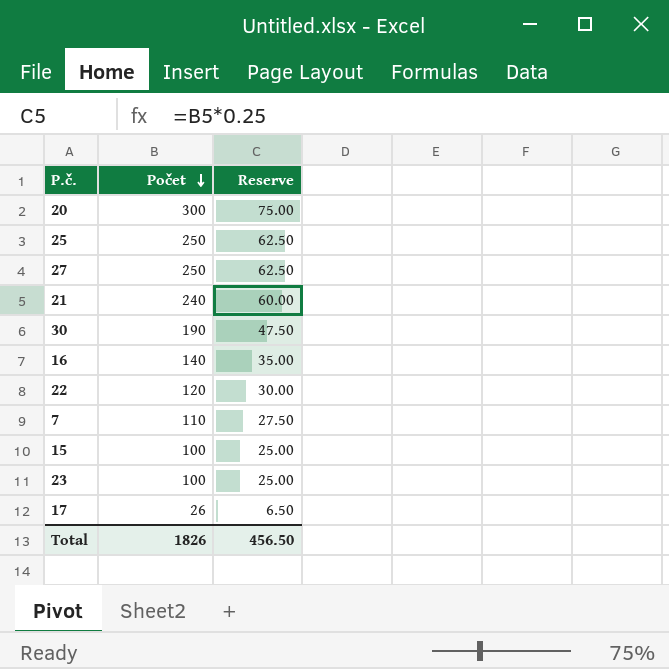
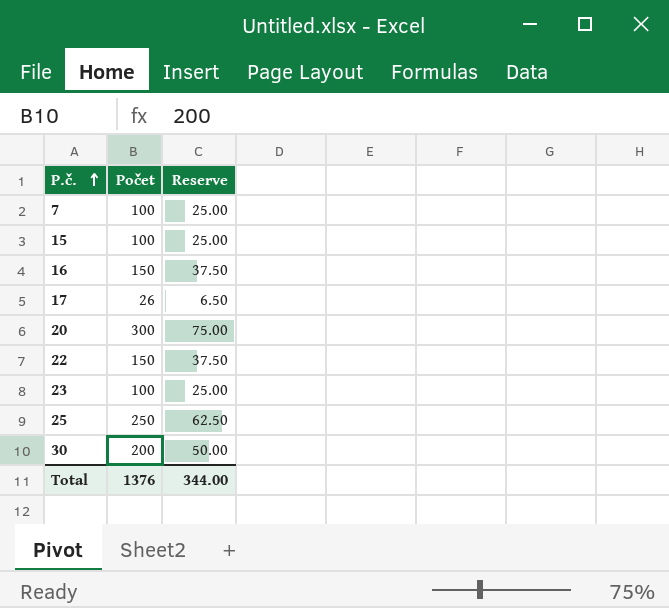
row order: Počet descending -> P.č. ascending
row 27: 250 | 62.50 -> none
row 21: 240 | 60.00 -> none
7 | Počet: 110 -> 100
7 | Reserve: 27.50 -> 25.00
16 | Počet: 140 -> 150
16 | Reserve: 35.00 -> 37.50
22 | Počet: 120 -> 150
22 | Reserve: 30.00 -> 37.50
30 | Počet: 190 -> 200
30 | Reserve: 47.50 -> 50.00
Total | Počet: 1826 -> 1376
Total | Reserve: 456.50 -> 344.00

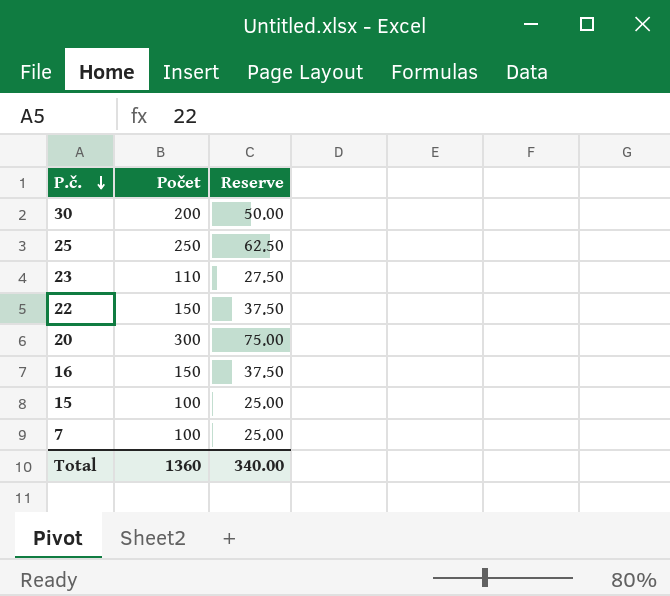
row order: P.č. ascending -> P.č. descending
row 17: 26 | 6.50 -> none
23 | Počet: 100 -> 110
23 | Reserve: 25.00 -> 27.50
Total | Počet: 1376 -> 1360
Total | Reserve: 344.00 -> 340.00

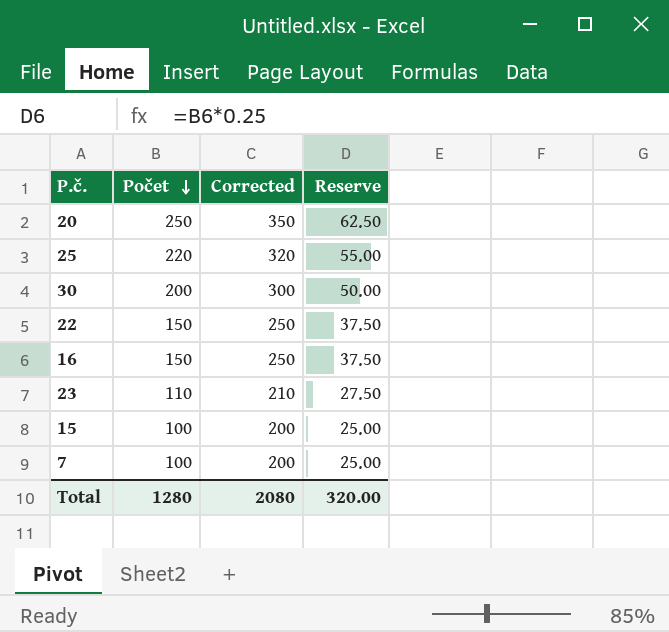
row order: P.č. descending -> Počet descending
column Corrected | formula: none -> [Počet] + 100
20 | Počet: 300 -> 250
20 | Reserve: 75.00 -> 62.50
25 | Počet: 250 -> 220
25 | Reserve: 62.50 -> 55.00
Total | Počet: 1360 -> 1280
Total | Reserve: 340.00 -> 320.00

